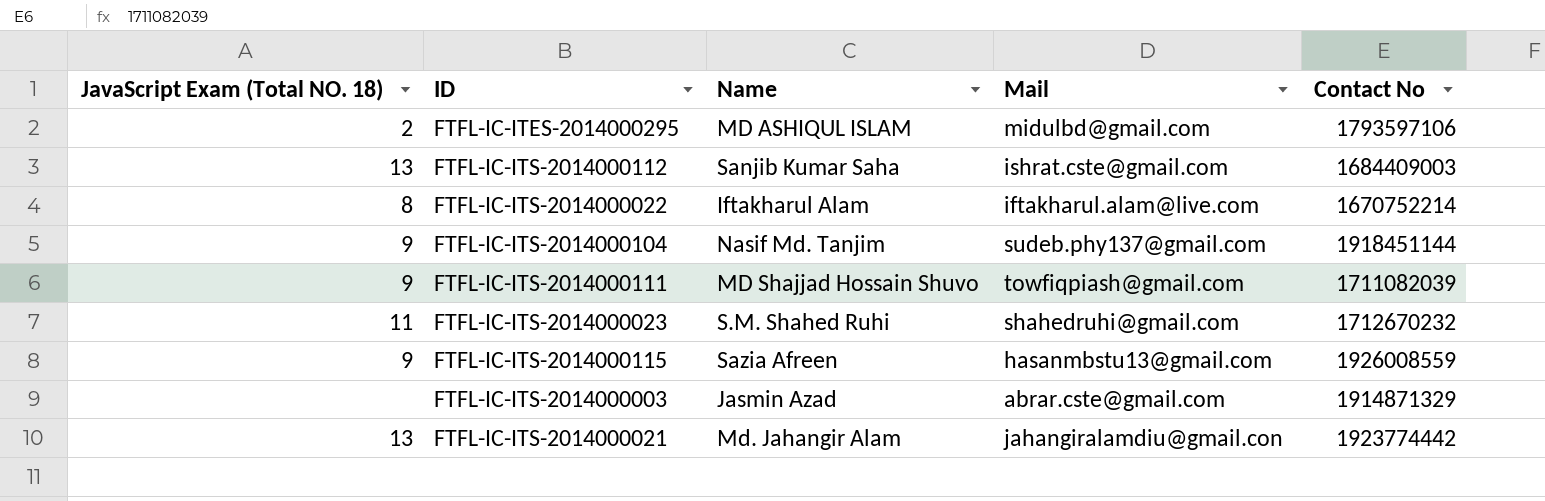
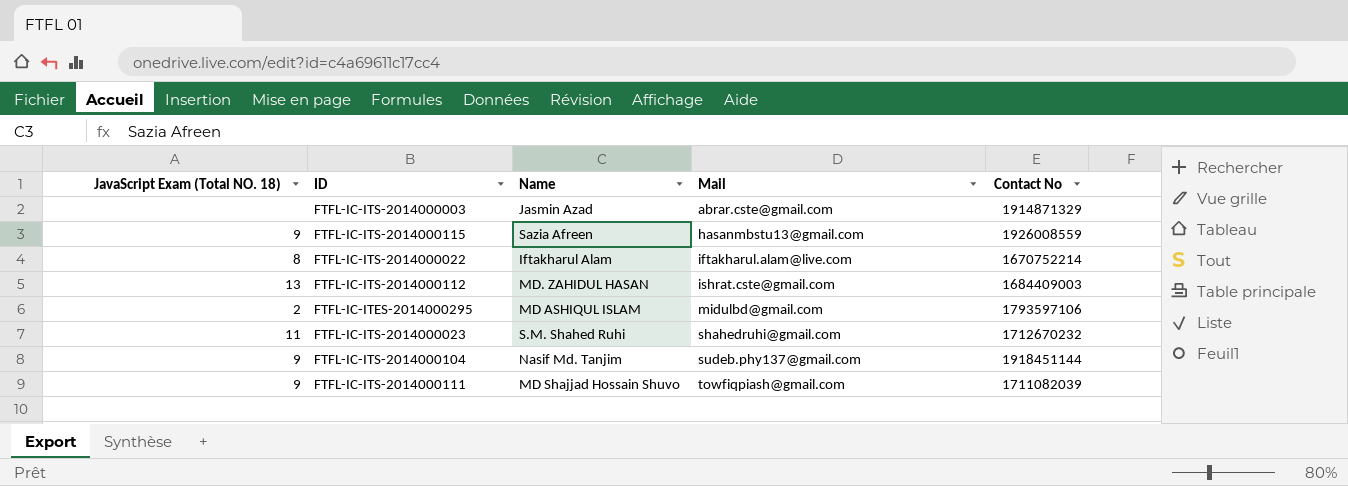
row order: none -> Mail ascending
row FTFL-IC-ITS-2014000021: 13 | Md. Jahangir Alam | jahangiralamdiu@gmail.con | 1923774442 -> none
FTFL-IC-ITS-2014000112 | Name: Sanjib Kumar Saha -> MD. ZAHIDUL HASAN

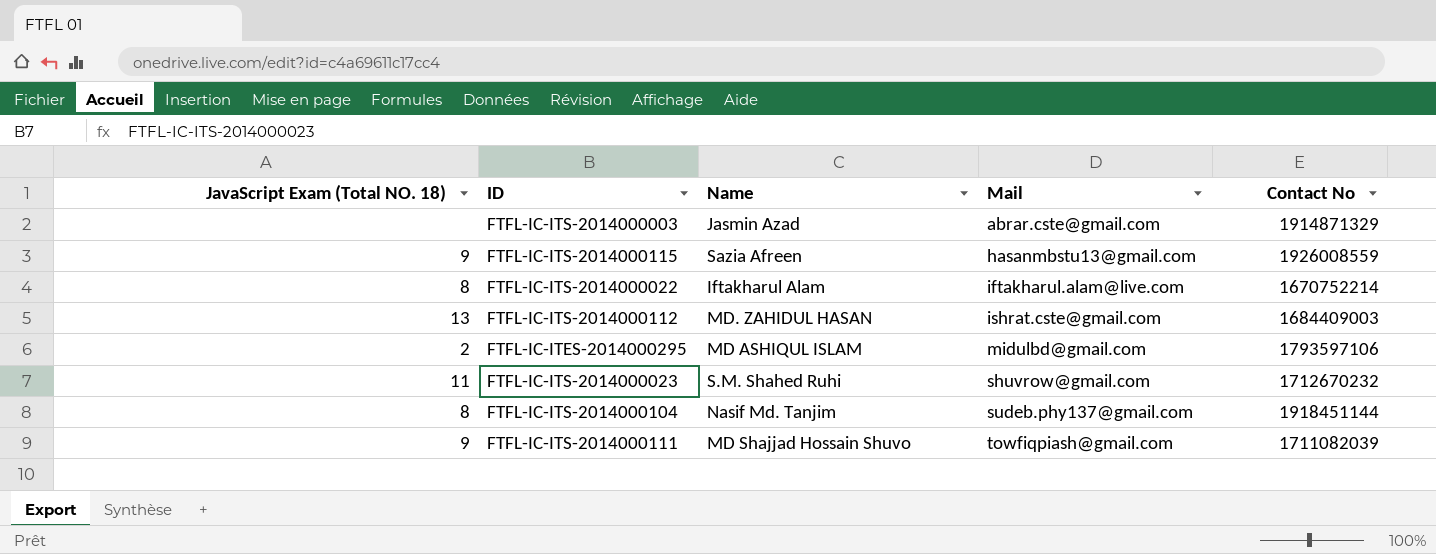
FTFL-IC-ITS-2014000023 | Mail: shahedruhi@gmail.com -> shuvrow@gmail.com
FTFL-IC-ITS-2014000104 | JavaScript Exam (Total NO. 18): 9 -> 8

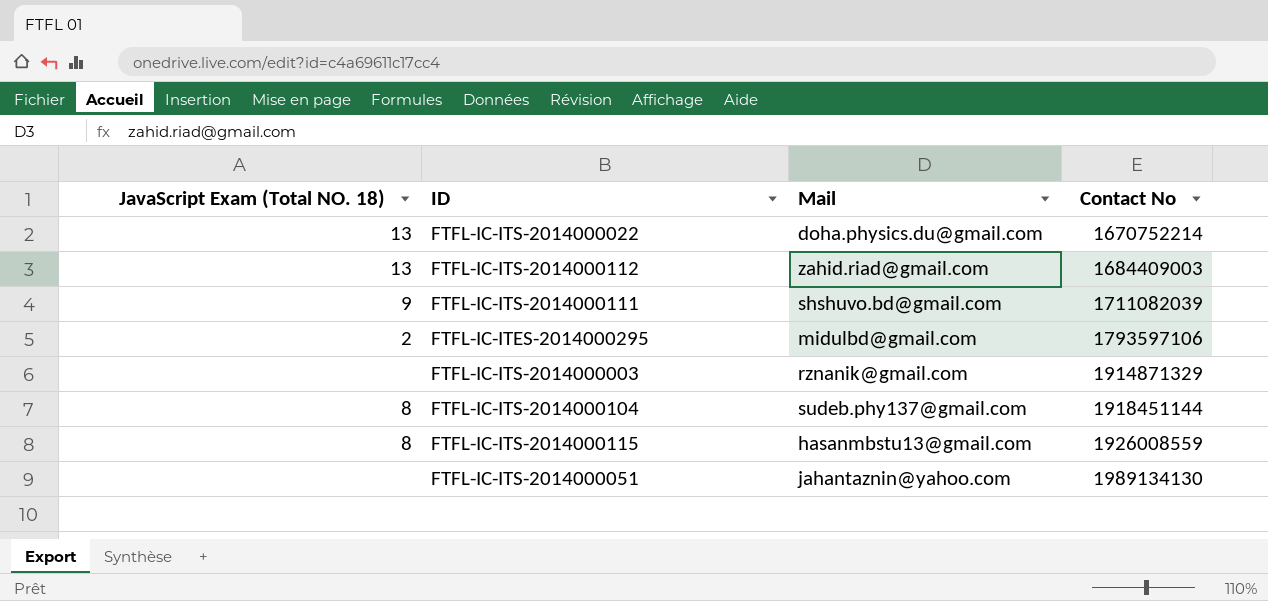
row order: Mail ascending -> Contact No ascending
column Name | position: 3 -> none
row FTFL-IC-ITS-2014000023: 11 | S.M. Shahed Ruhi | shuvrow@gmail.com | 1712670232 -> none
FTFL-IC-ITS-2014000022 | JavaScript Exam (Total NO. 18): 8 -> 13
FTFL-IC-ITS-2014000022 | Mail: iftakharul.alam@live.com -> doha.physics.du@gmail.com
FTFL-IC-ITS-2014000112 | Mail: ishrat.cste@gmail.com -> zahid.riad@gmail.com
FTFL-IC-ITS-2014000111 | Mail: towfiqpiash@gmail.com -> shshuvo.bd@gmail.com
FTFL-IC-ITS-2014000003 | Mail: abrar.cste@gmail.com -> rznanik@gmail.com
FTFL-IC-ITS-2014000115 | JavaScript Exam (Total NO. 18): 9 -> 8
row FTFL-IC-ITS-2014000051: none -> none | jahantaznin@yahoo.com | 1989134130

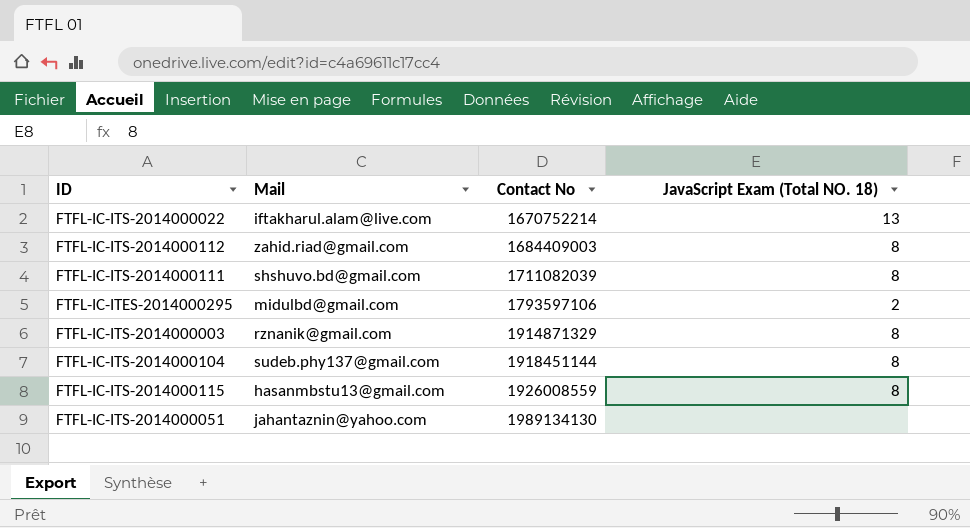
column JavaScript Exam (Total NO. 18) | position: 1 -> 4
FTFL-IC-ITS-2014000022 | Mail: doha.physics.du@gmail.com -> iftakharul.alam@live.com
FTFL-IC-ITS-2014000112 | JavaScript Exam (Total NO. 18): 13 -> 8
FTFL-IC-ITS-2014000111 | JavaScript Exam (Total NO. 18): 9 -> 8
FTFL-IC-ITS-2014000003 | JavaScript Exam (Total NO. 18): none -> 8

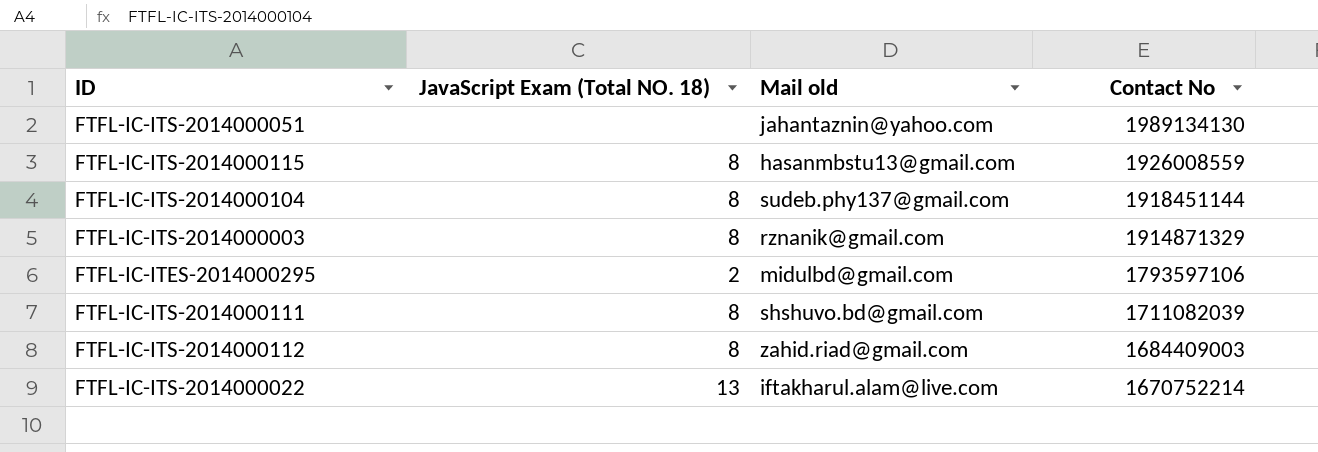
row order: Contact No ascending -> Contact No descending
column JavaScript Exam (Total NO. 18) | position: 4 -> 2
column name: Mail -> Mail old

